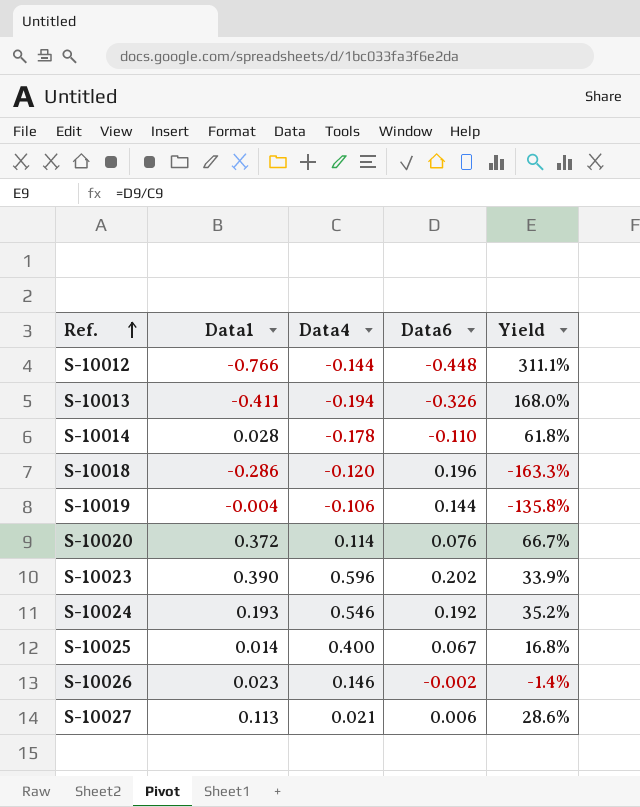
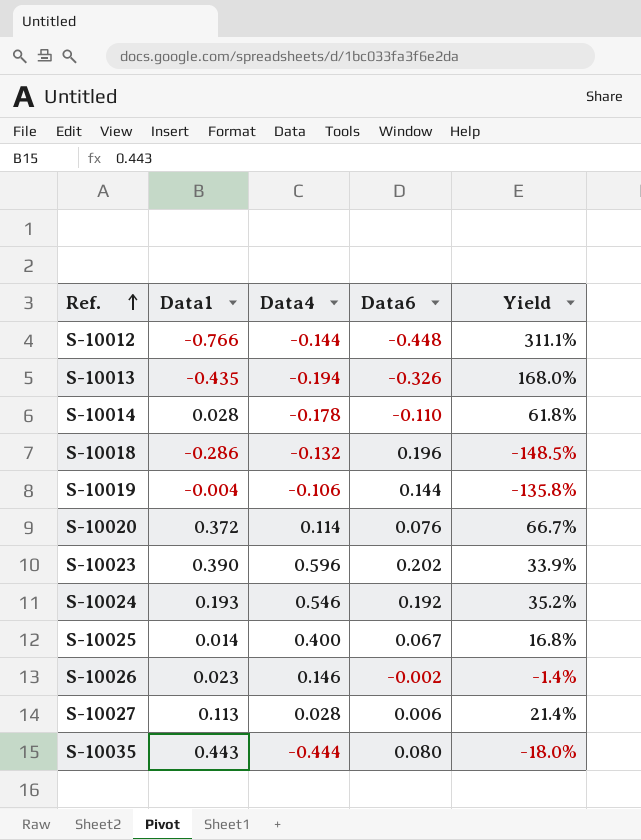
S-10013 | Data1: -0.411 -> -0.435
S-10018 | Data4: -0.120 -> -0.132
S-10018 | Yield: -163.3% -> -148.5%
S-10027 | Data4: 0.021 -> 0.028
S-10027 | Yield: 28.6% -> 21.4%
row S-10035: none -> 0.443 | -0.444 | 0.080 | -18.0%

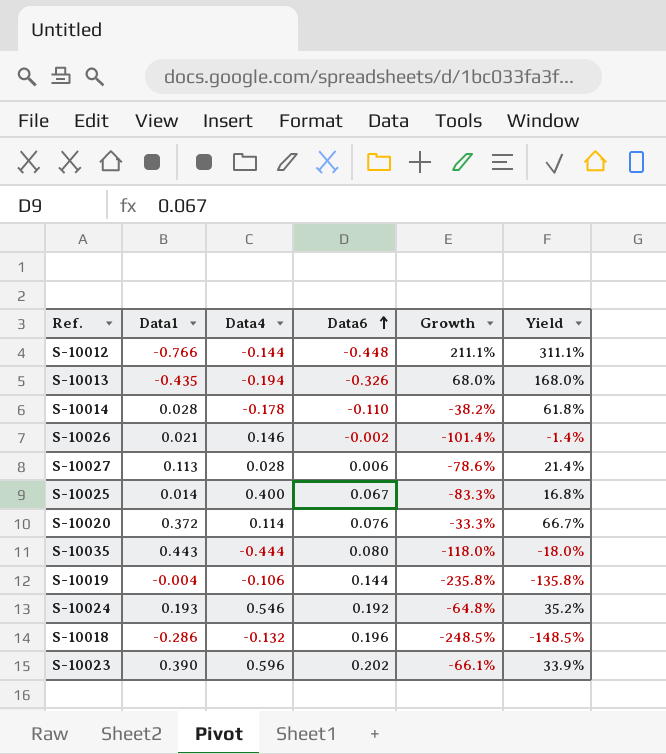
row order: Ref. ascending -> Data6 ascending
column Growth | formula: none -> ([Data6] - [Data4]) / [Data4]
S-10026 | Data1: 0.023 -> 0.021

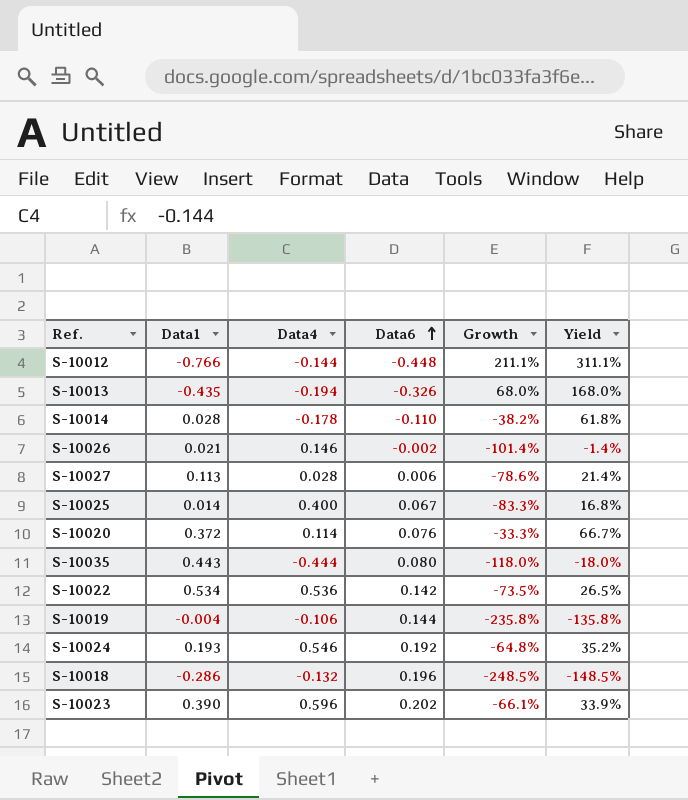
row S-10022: none -> 0.534 | 0.536 | 0.142 | -73.5% | 26.5%

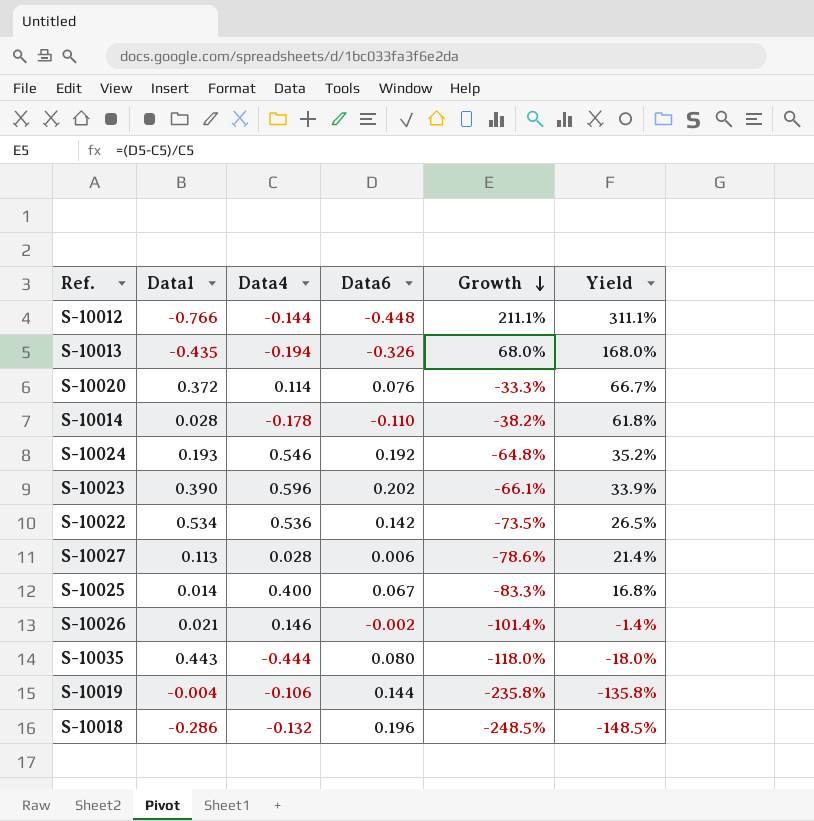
row order: Data6 ascending -> Growth descending

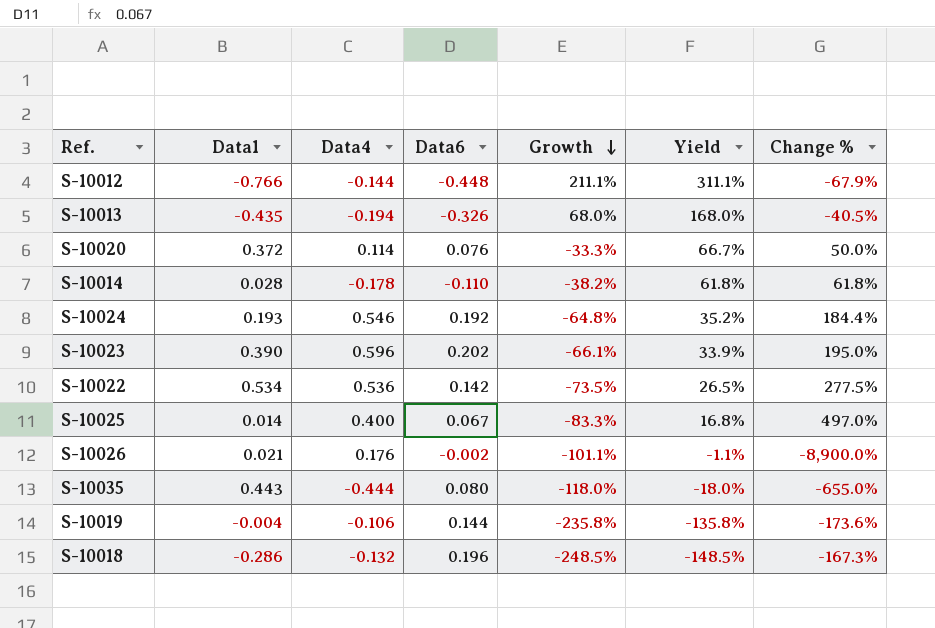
column Change % | formula: none -> ([Data4] - [Data6]) / [Data6]
row S-10027: 0.113 | 0.028 | 0.006 | -78.6% | 21.4% -> none
S-10026 | Data4: 0.146 -> 0.176
S-10026 | Growth: -101.4% -> -101.1%
S-10026 | Yield: -1.4% -> -1.1%

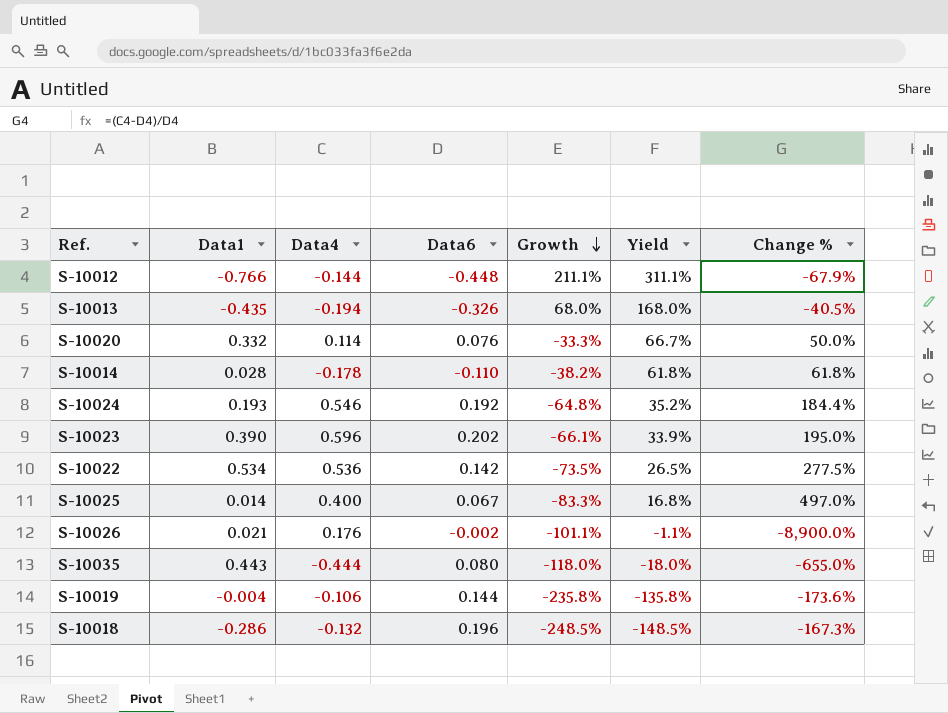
S-10020 | Data1: 0.372 -> 0.332

